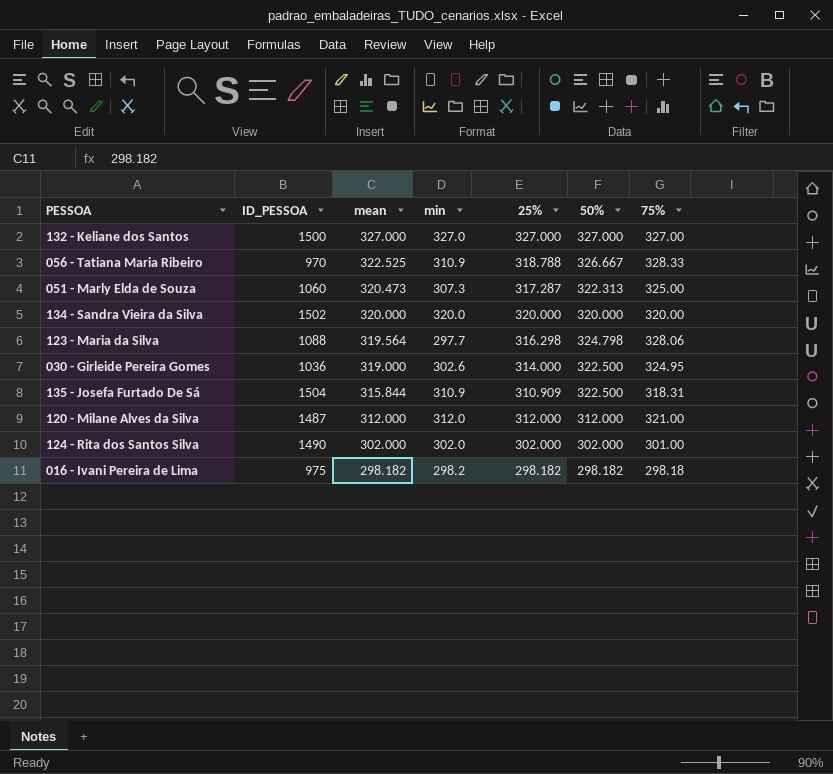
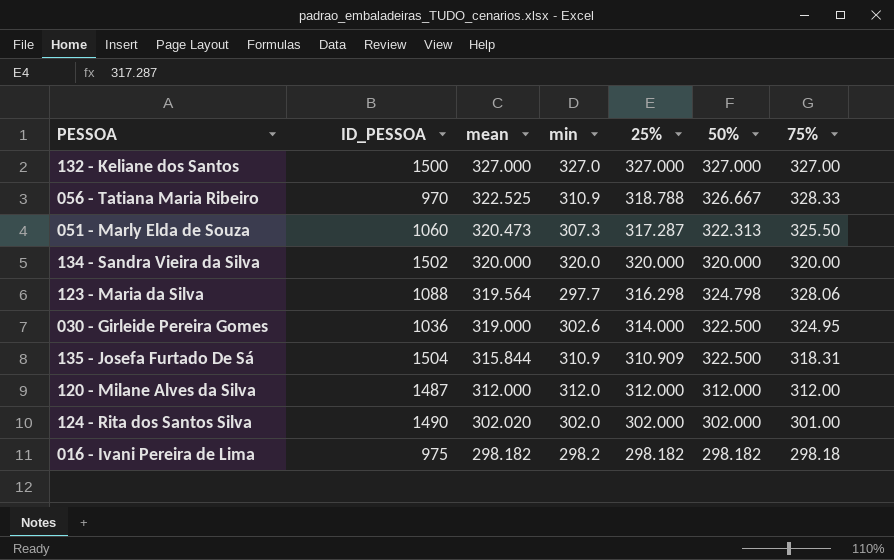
051 - Marly Elda de Souza | 75%: 325.00 -> 325.50
120 - Milane Alves da Silva | 75%: 321.00 -> 312.00
124 - Rita dos Santos Silva | mean: 302.000 -> 302.020

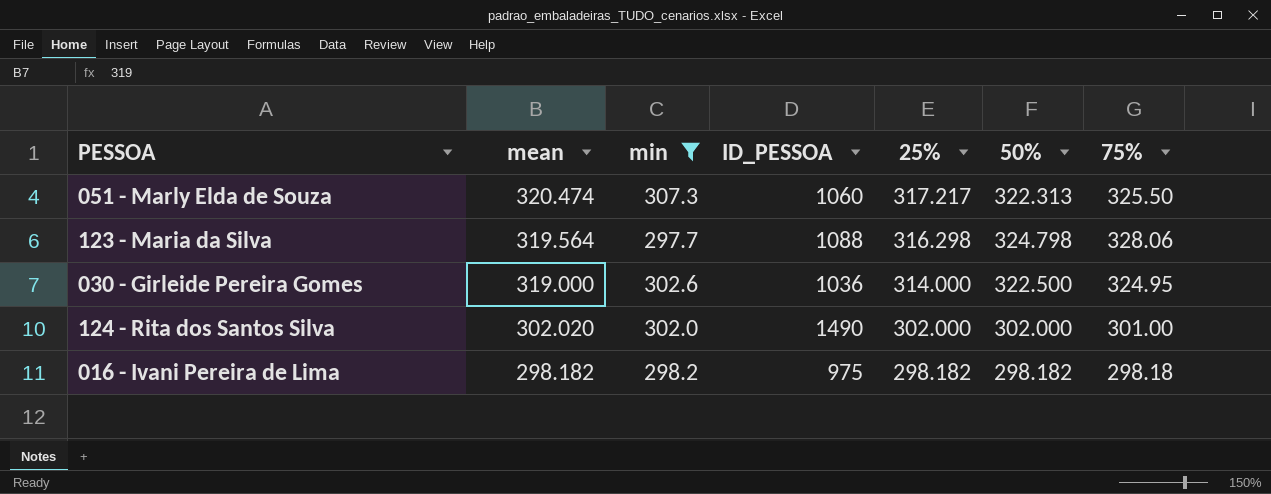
filter: none -> min <= 307.3
column ID_PESSOA | position: 2 -> 4
051 - Marly Elda de Souza | mean: 320.473 -> 320.474
051 - Marly Elda de Souza | 25%: 317.287 -> 317.217

